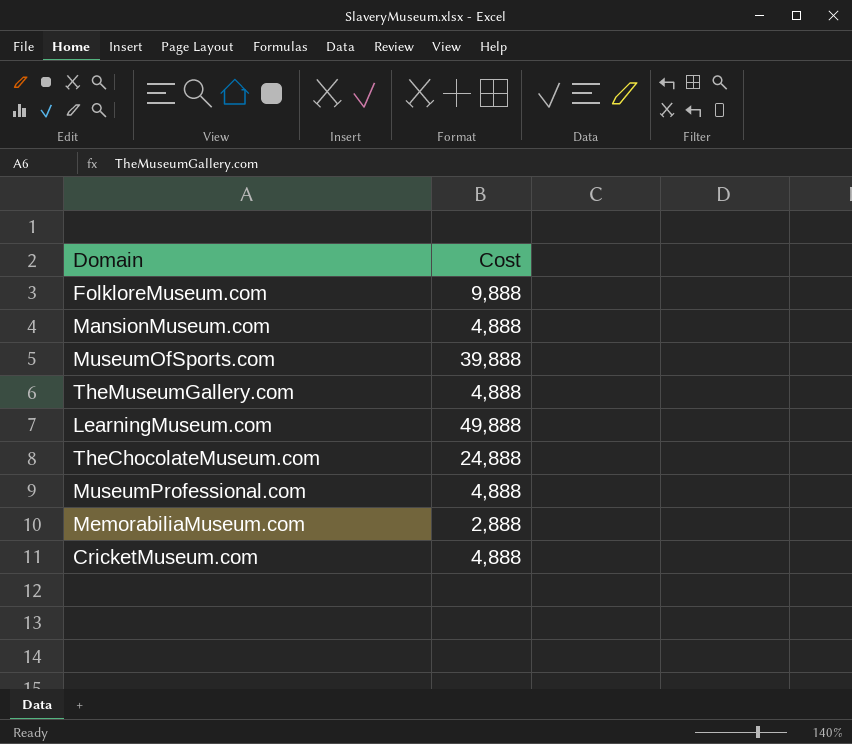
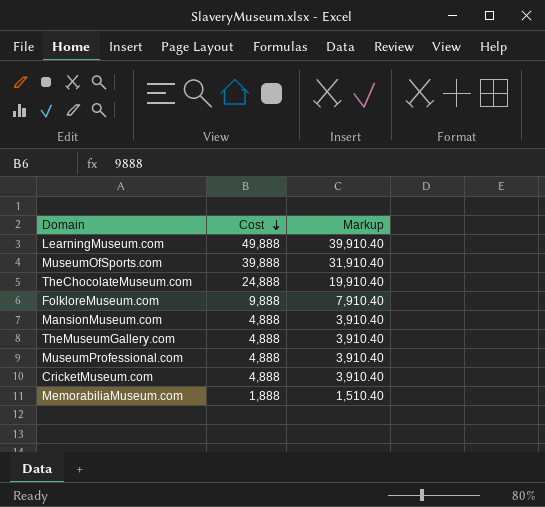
row order: none -> Cost descending
column Markup | formula: none -> [Cost] * 0.8
MemorabiliaMuseum.com | Cost: 2,888 -> 1,888

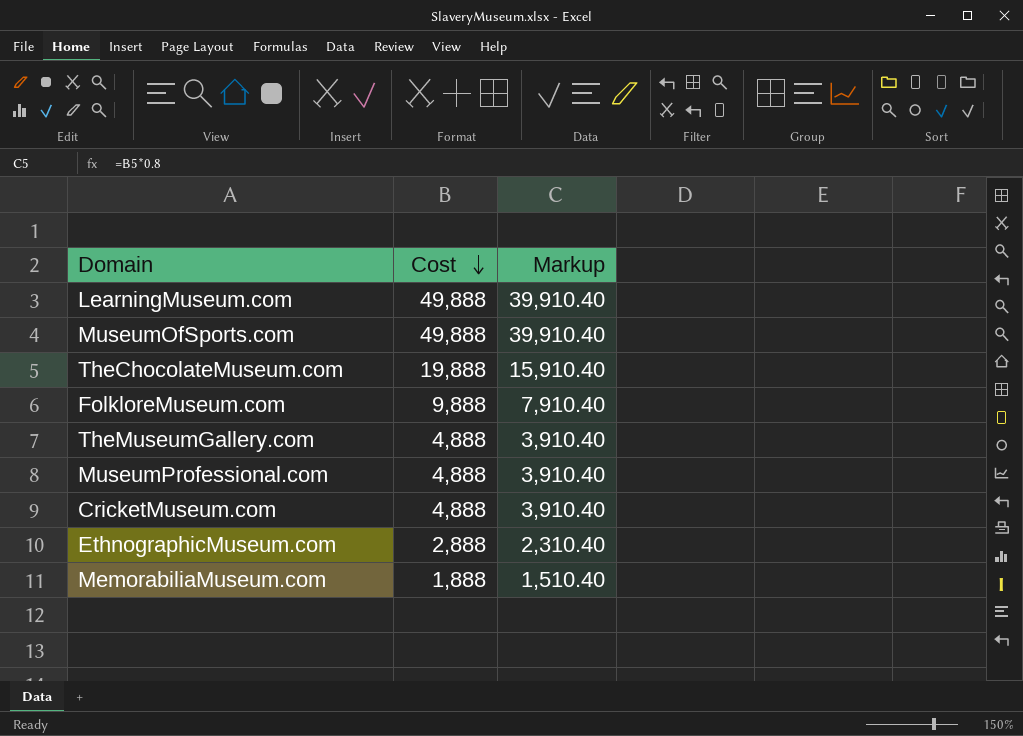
row MansionMuseum.com: 4,888 | 3,910.40 -> none
MuseumOfSports.com | Cost: 39,888 -> 49,888
MuseumOfSports.com | Markup: 31,910.40 -> 39,910.40
TheChocolateMuseum.com | Cost: 24,888 -> 19,888
TheChocolateMuseum.com | Markup: 19,910.40 -> 15,910.40
row EthnographicMuseum.com: none -> 2,888 | 2,310.40

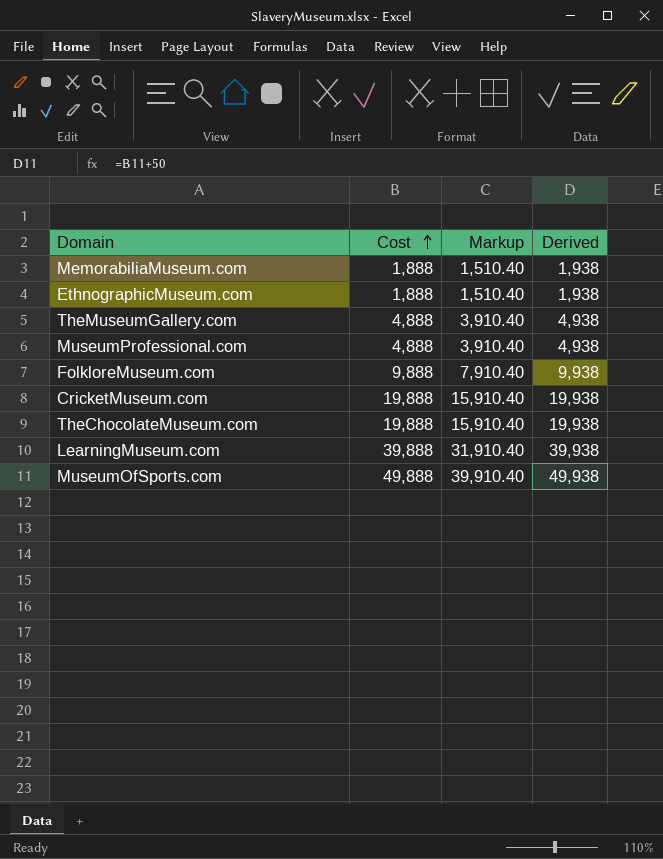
row order: Cost descending -> Cost ascending
column Derived | formula: none -> [Cost] + 50
EthnographicMuseum.com | Cost: 2,888 -> 1,888
EthnographicMuseum.com | Markup: 2,310.40 -> 1,510.40
CricketMuseum.com | Cost: 4,888 -> 19,888
CricketMuseum.com | Markup: 3,910.40 -> 15,910.40
LearningMuseum.com | Cost: 49,888 -> 39,888
LearningMuseum.com | Markup: 39,910.40 -> 31,910.40

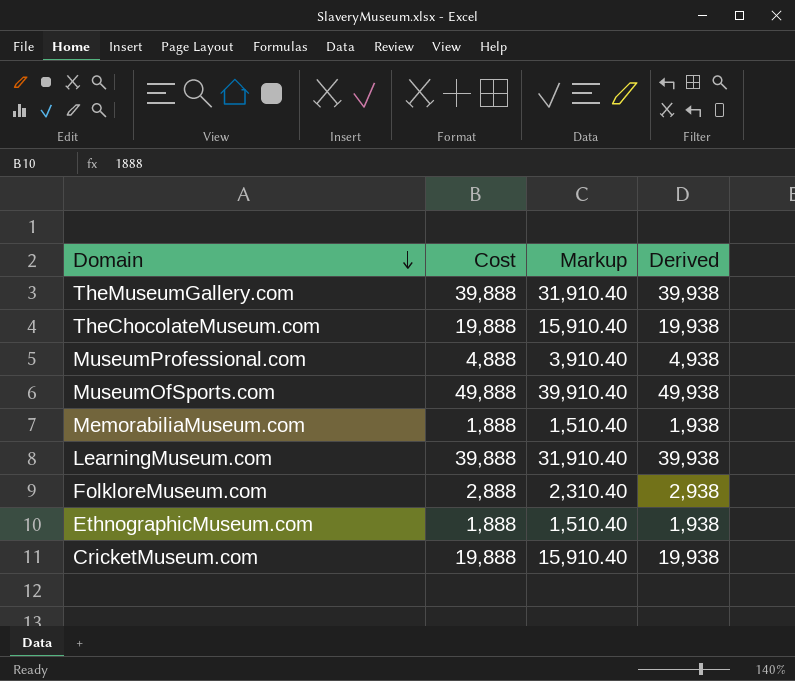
row order: Cost ascending -> Domain descending
TheMuseumGallery.com | Cost: 4,888 -> 39,888
TheMuseumGallery.com | Markup: 3,910.40 -> 31,910.40
TheMuseumGallery.com | Derived: 4,938 -> 39,938
FolkloreMuseum.com | Cost: 9,888 -> 2,888
FolkloreMuseum.com | Markup: 7,910.40 -> 2,310.40
FolkloreMuseum.com | Derived: 9,938 -> 2,938

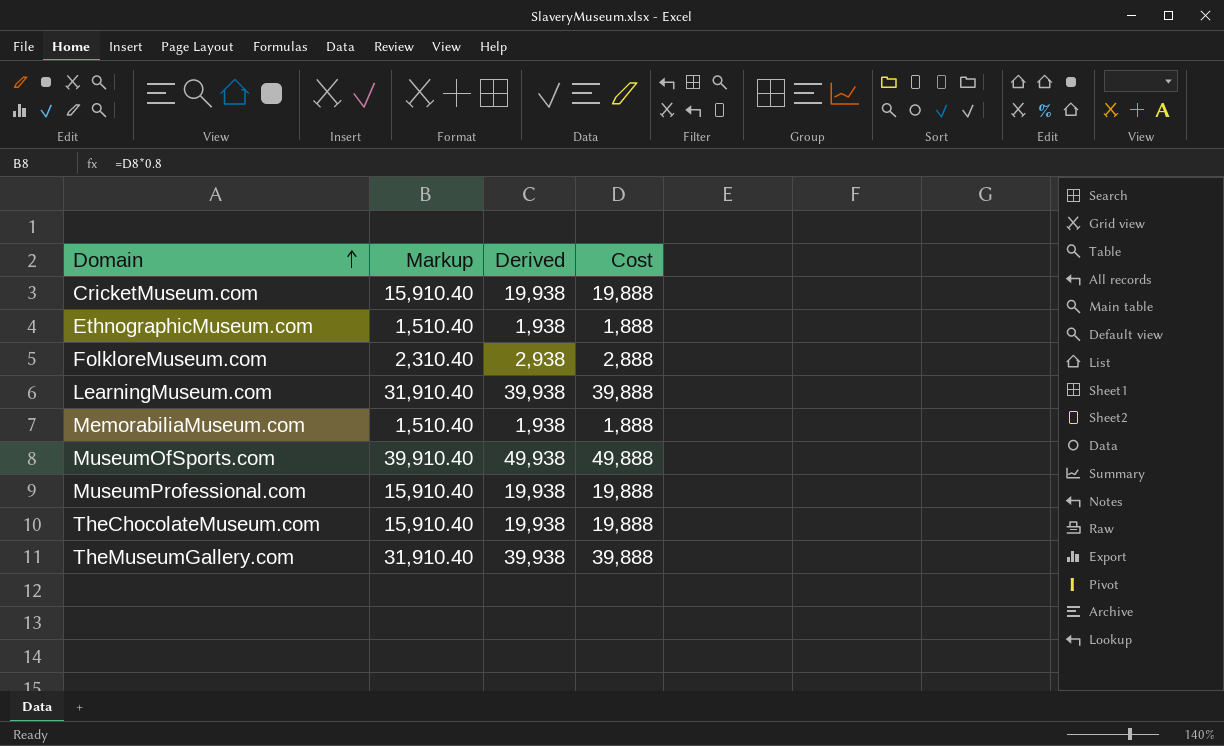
row order: Domain descending -> Domain ascending
column Cost | position: 2 -> 4
MuseumProfessional.com | Markup: 3,910.40 -> 15,910.40
MuseumProfessional.com | Derived: 4,938 -> 19,938
MuseumProfessional.com | Cost: 4,888 -> 19,888

